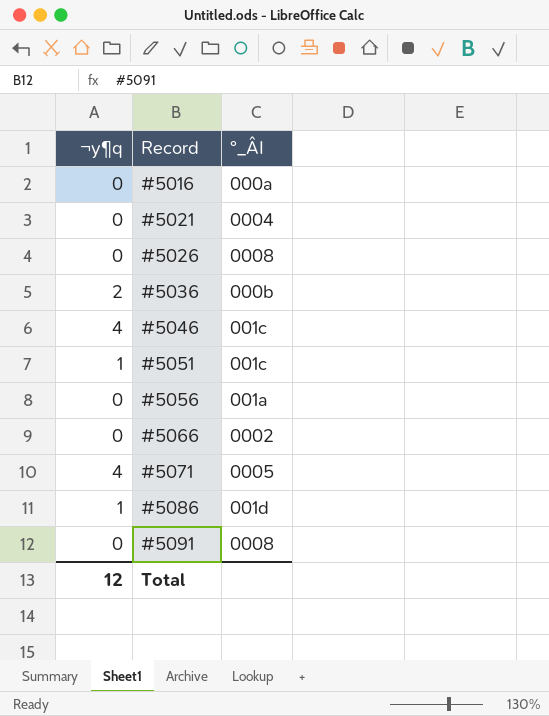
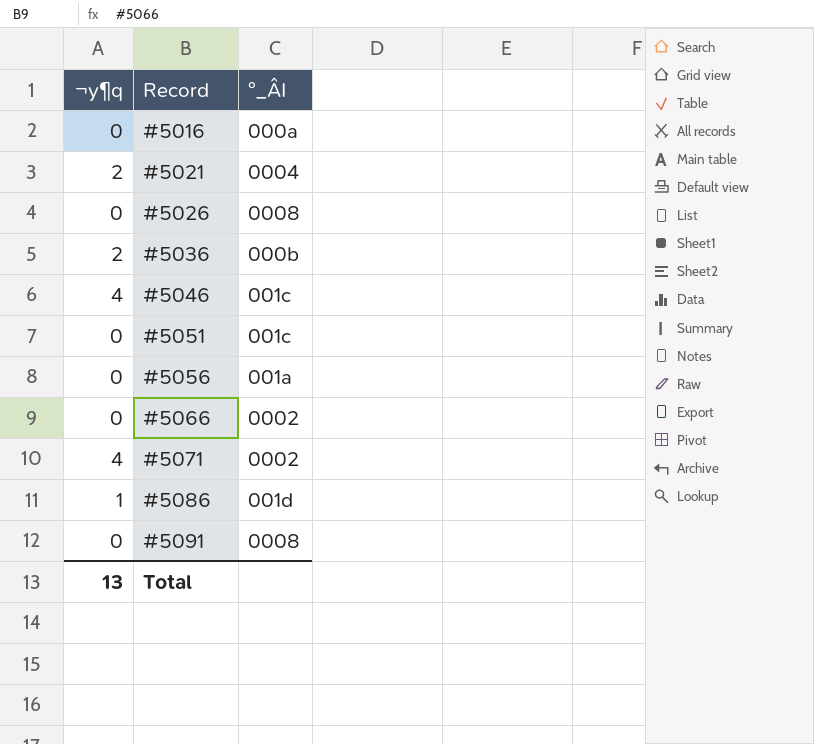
#5021 | ¬y¶q: 0 -> 2
#5051 | ¬y¶q: 1 -> 0
#5071 | °_ÂI: 0005 -> 0002
Total | ¬y¶q: 12 -> 13

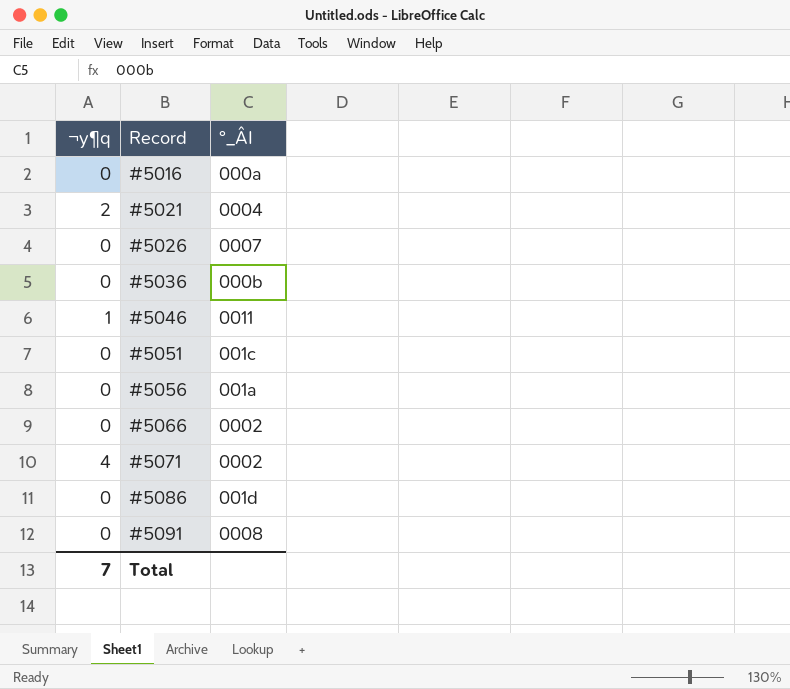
#5026 | °_ÂI: 0008 -> 0007
#5036 | ¬y¶q: 2 -> 0
#5046 | ¬y¶q: 4 -> 1
#5046 | °_ÂI: 001c -> 0011
#5086 | ¬y¶q: 1 -> 0
Total | ¬y¶q: 13 -> 7

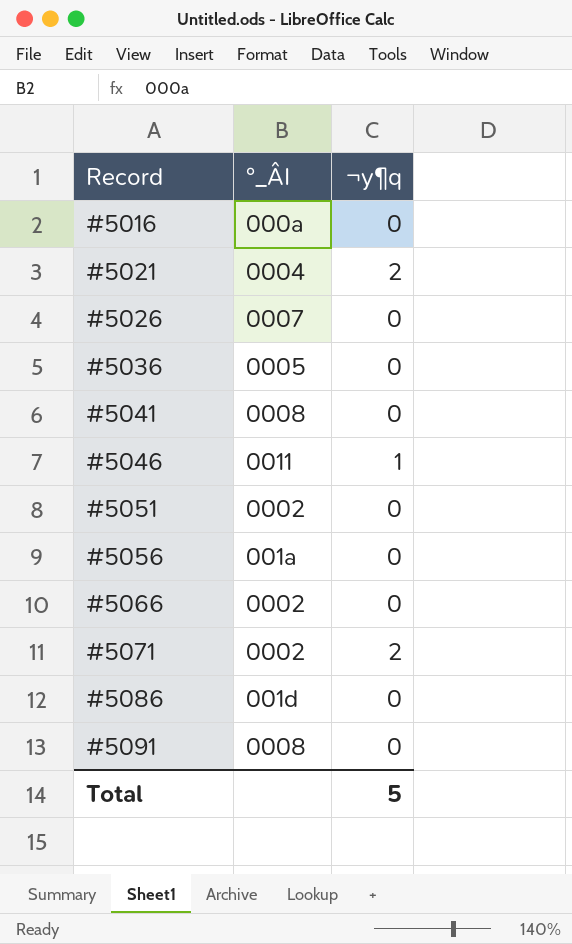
column ¬y¶q | position: 1 -> 3
#5036 | °_ÂI: 000b -> 0005
row #5041: none -> 0008 | 0
#5051 | °_ÂI: 001c -> 0002
#5071 | ¬y¶q: 4 -> 2
Total | ¬y¶q: 7 -> 5

